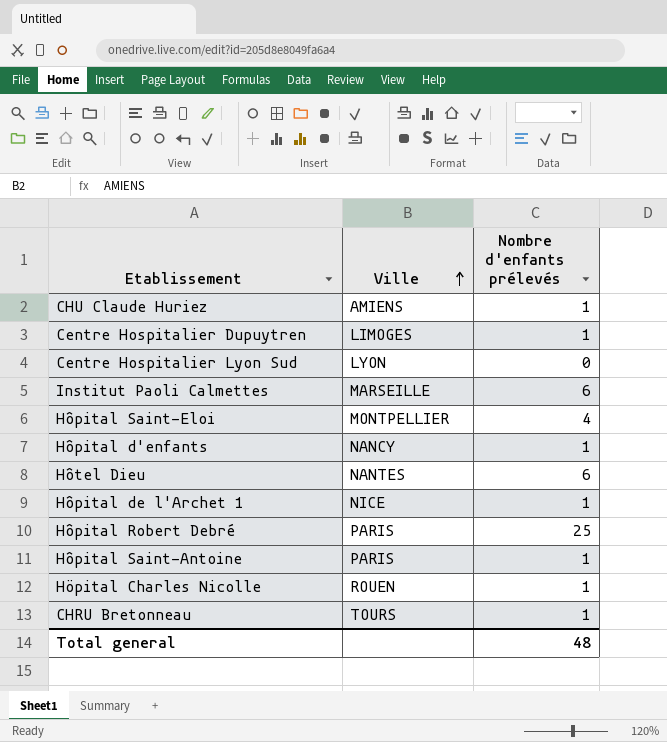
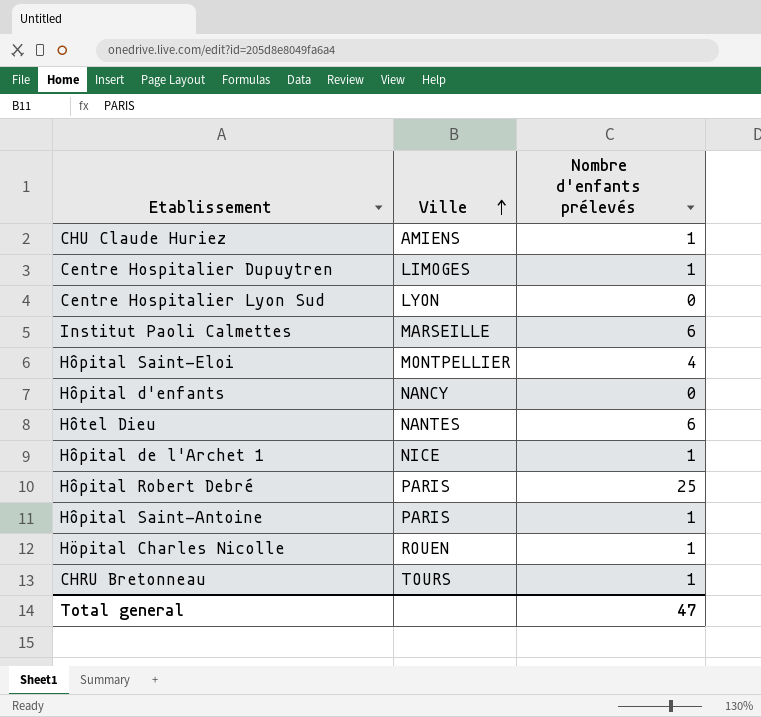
Hôpital d'enfants | Nombre d'enfants prélevés: 1 -> 0
Total general | Nombre d'enfants prélevés: 48 -> 47

